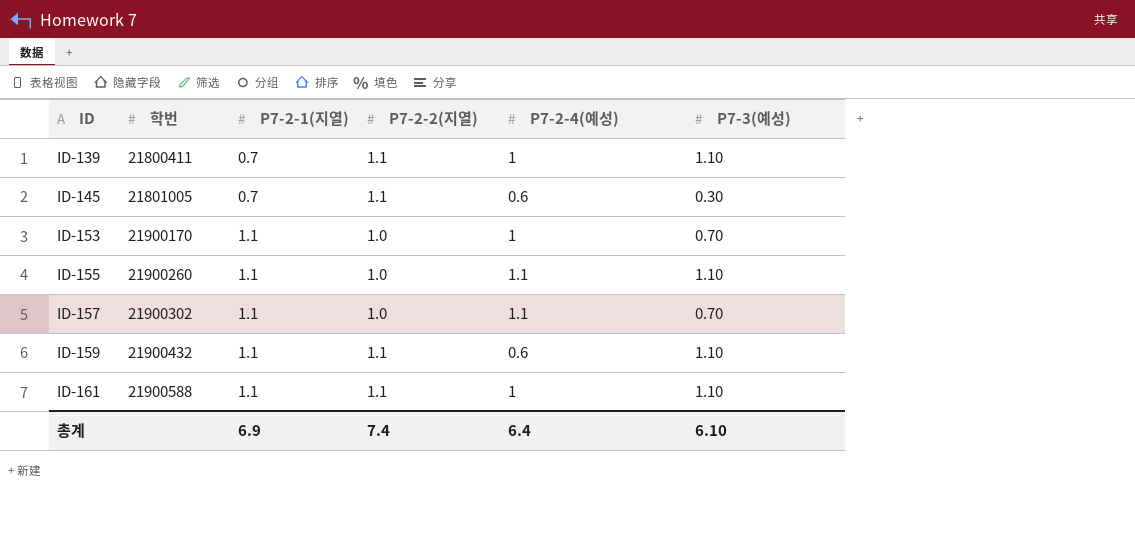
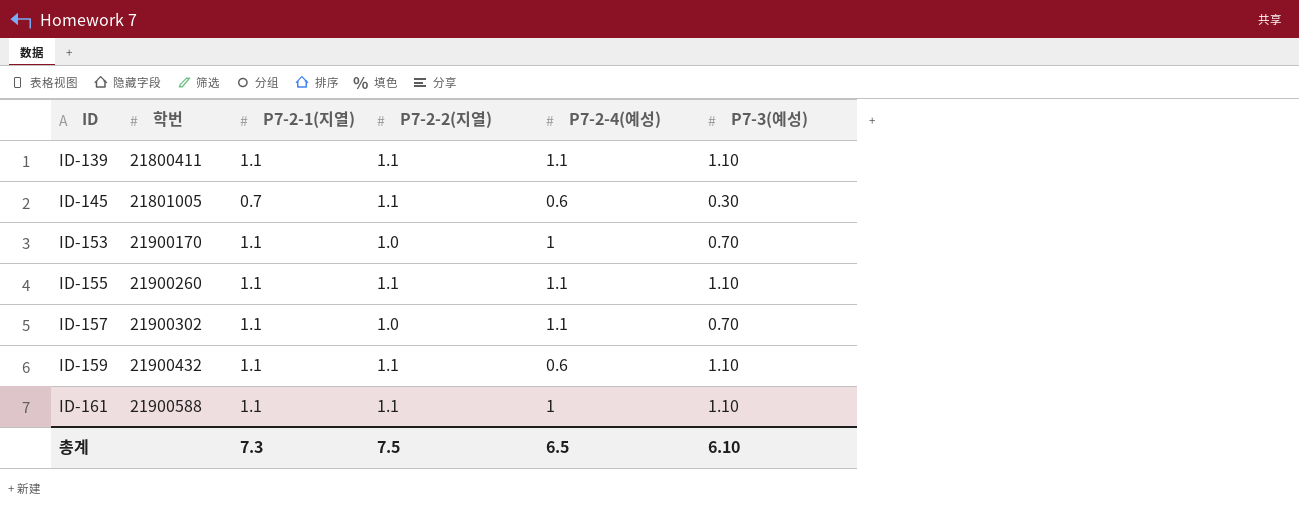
ID-139 | P7-2-1(지열): 0.7 -> 1.1
ID-139 | P7-2-4(예성): 1 -> 1.1
ID-155 | P7-2-2(지열): 1.0 -> 1.1
총계 | P7-2-1(지열): 6.9 -> 7.3
총계 | P7-2-2(지열): 7.4 -> 7.5
총계 | P7-2-4(예성): 6.4 -> 6.5

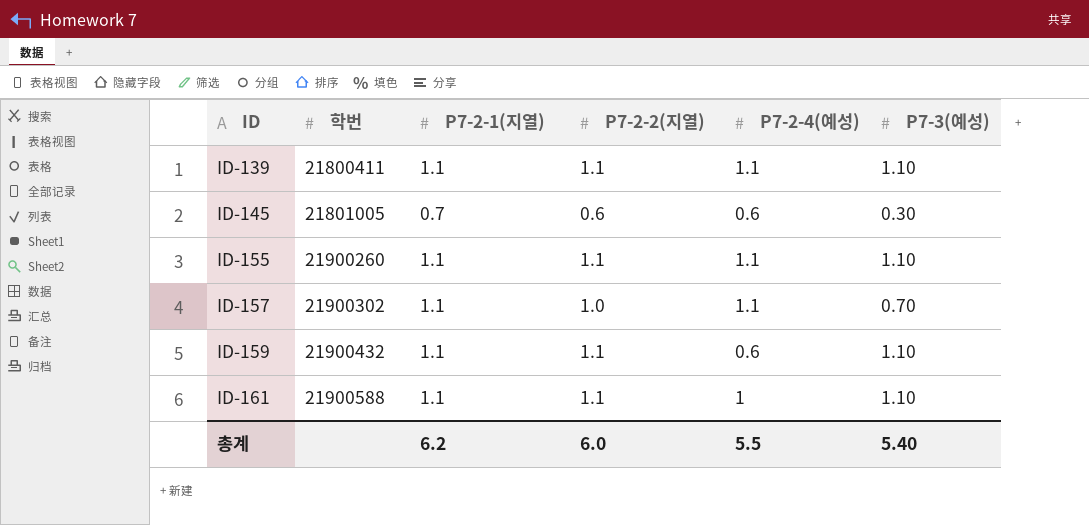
row ID-153: 21900170 | 1.1 | 1.0 | 1 | 0.70 -> none
ID-145 | P7-2-2(지열): 1.1 -> 0.6
총계 | P7-2-1(지열): 7.3 -> 6.2
총계 | P7-2-2(지열): 7.5 -> 6.0
총계 | P7-2-4(예성): 6.5 -> 5.5
총계 | P7-3(예성): 6.10 -> 5.40

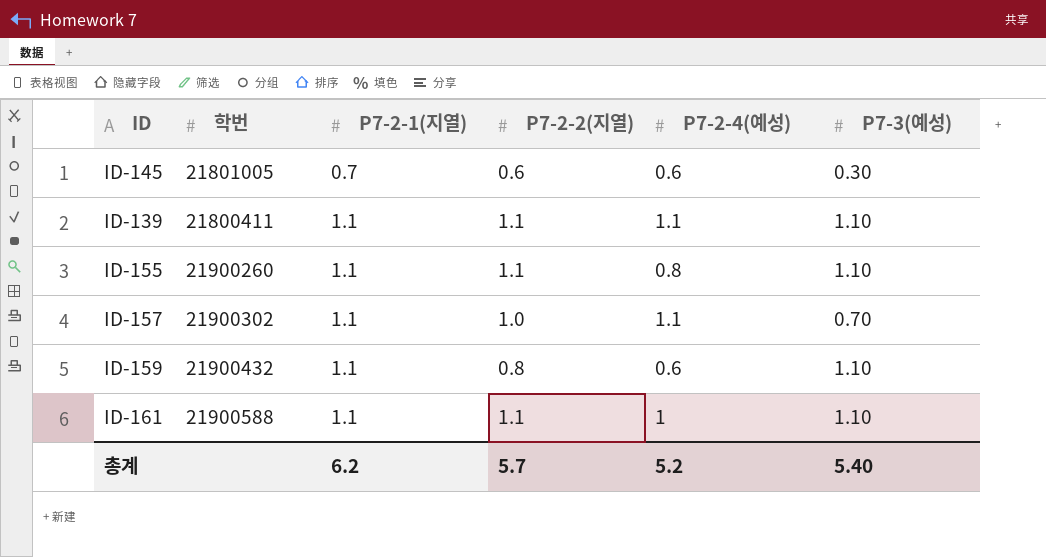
row order: ID ascending -> P7-2-1(지열) ascending
ID-155 | P7-2-4(예성): 1.1 -> 0.8
ID-159 | P7-2-2(지열): 1.1 -> 0.8
총계 | P7-2-2(지열): 6.0 -> 5.7
총계 | P7-2-4(예성): 5.5 -> 5.2

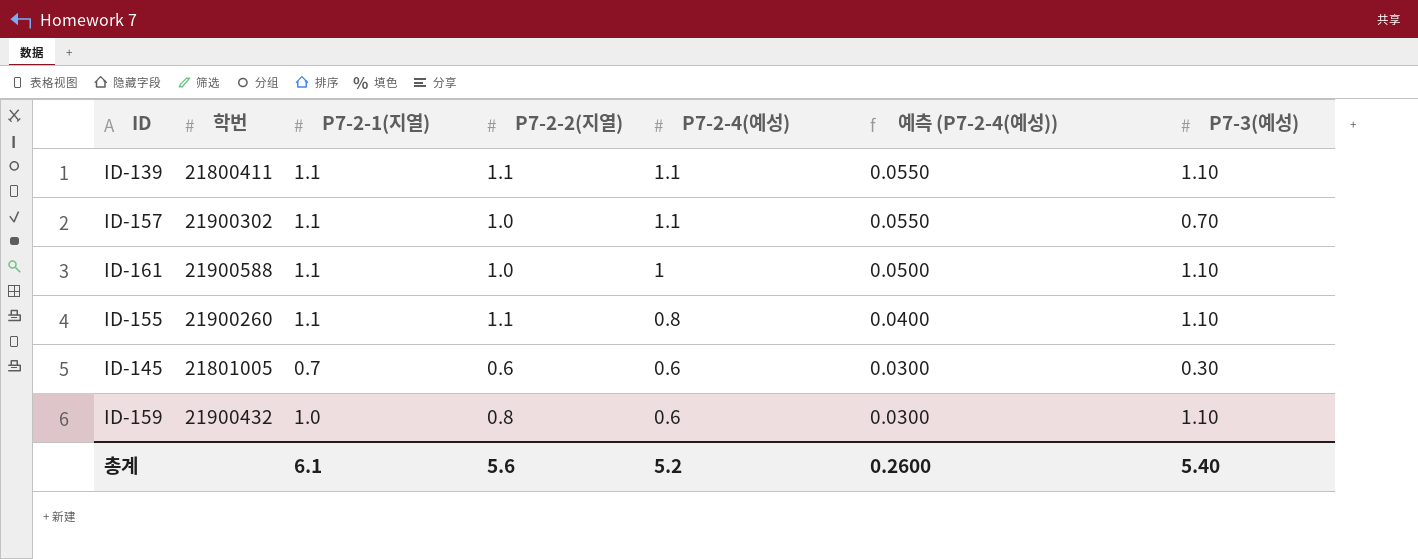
row order: P7-2-1(지열) ascending -> P7-2-4(예성) descending
column 예측 (P7-2-4(예성)) | formula: none -> [P7-2-4(예성)] * 0.05
ID-161 | P7-2-2(지열): 1.1 -> 1.0
ID-159 | P7-2-1(지열): 1.1 -> 1.0
총계 | P7-2-1(지열): 6.2 -> 6.1
총계 | P7-2-2(지열): 5.7 -> 5.6

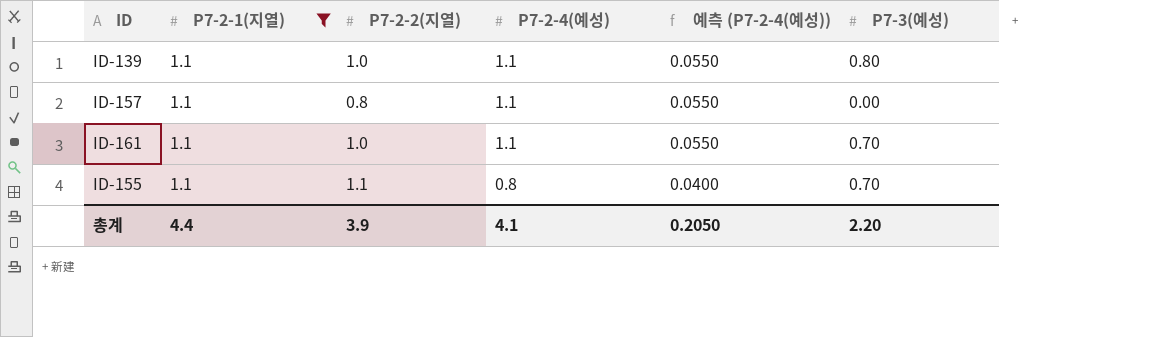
filter: none -> P7-2-1(지열) = 1.1
column 학번 | position: 2 -> none
ID-139 | P7-2-2(지열): 1.1 -> 1.0
ID-139 | P7-3(예성): 1.10 -> 0.80
ID-157 | P7-2-2(지열): 1.0 -> 0.8
ID-157 | P7-3(예성): 0.70 -> 0.00
ID-161 | P7-2-4(예성): 1 -> 1.1
ID-161 | 예측 (P7-2-4(예성)): 0.0500 -> 0.0550
ID-161 | P7-3(예성): 1.10 -> 0.70
ID-155 | P7-3(예성): 1.10 -> 0.70
총계 | P7-2-1(지열): 6.1 -> 4.4
총계 | P7-2-2(지열): 5.6 -> 3.9
총계 | P7-2-4(예성): 5.2 -> 4.1
총계 | 예측 (P7-2-4(예성)): 0.2600 -> 0.2050
총계 | P7-3(예성): 5.40 -> 2.20

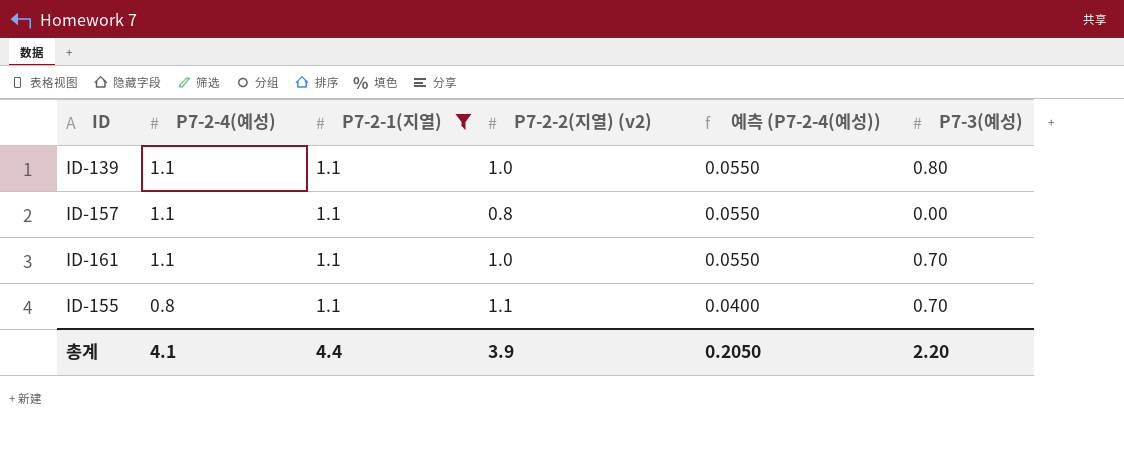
column P7-2-4(예성) | position: 4 -> 2
column name: P7-2-2(지열) -> P7-2-2(지열) (v2)

